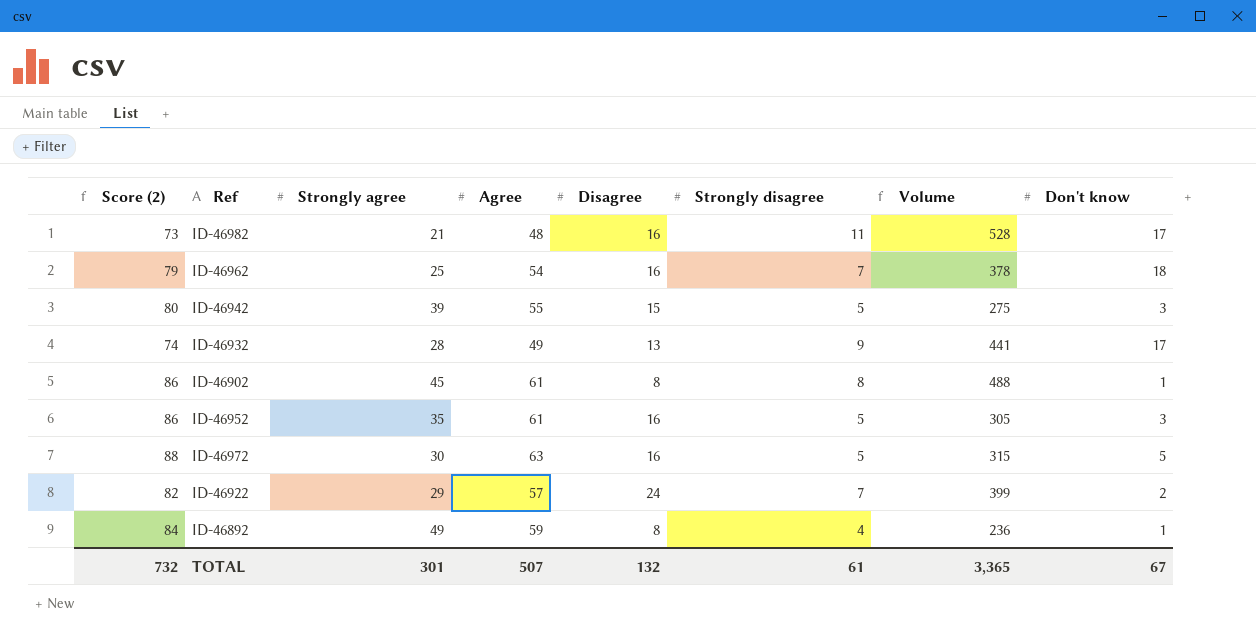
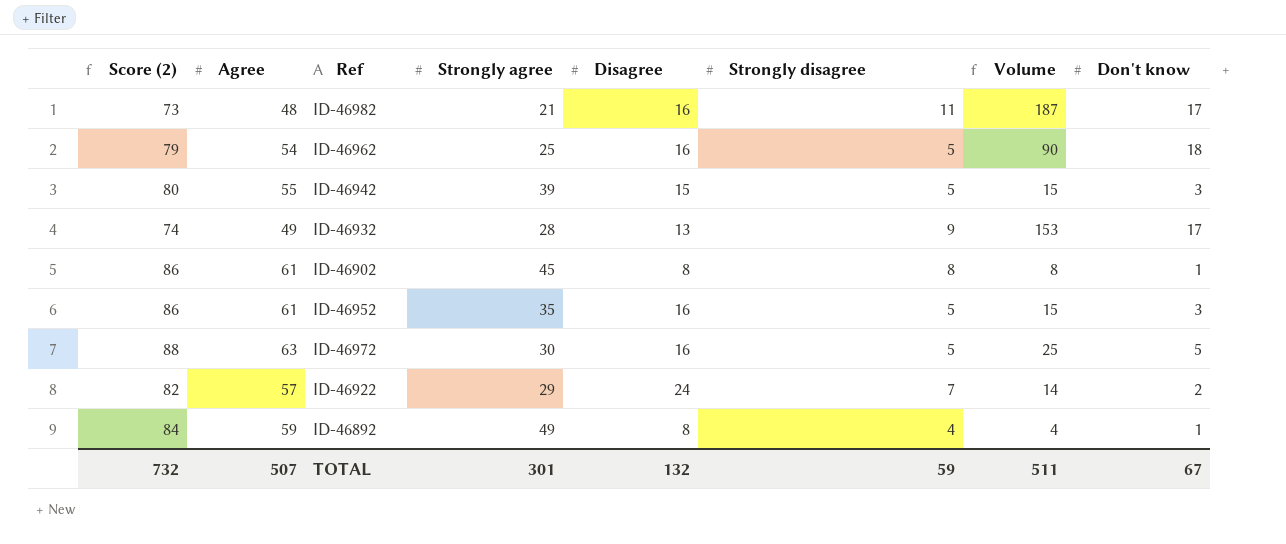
column Agree | position: 4 -> 2
column Volume | formula: [Agree] * [Strongly disagree] -> [Strongly disagree] * [Don't know]
ID-46962 | Strongly disagree: 7 -> 5
TOTAL | Strongly disagree: 61 -> 59
TOTAL | Volume: 3,365 -> 511

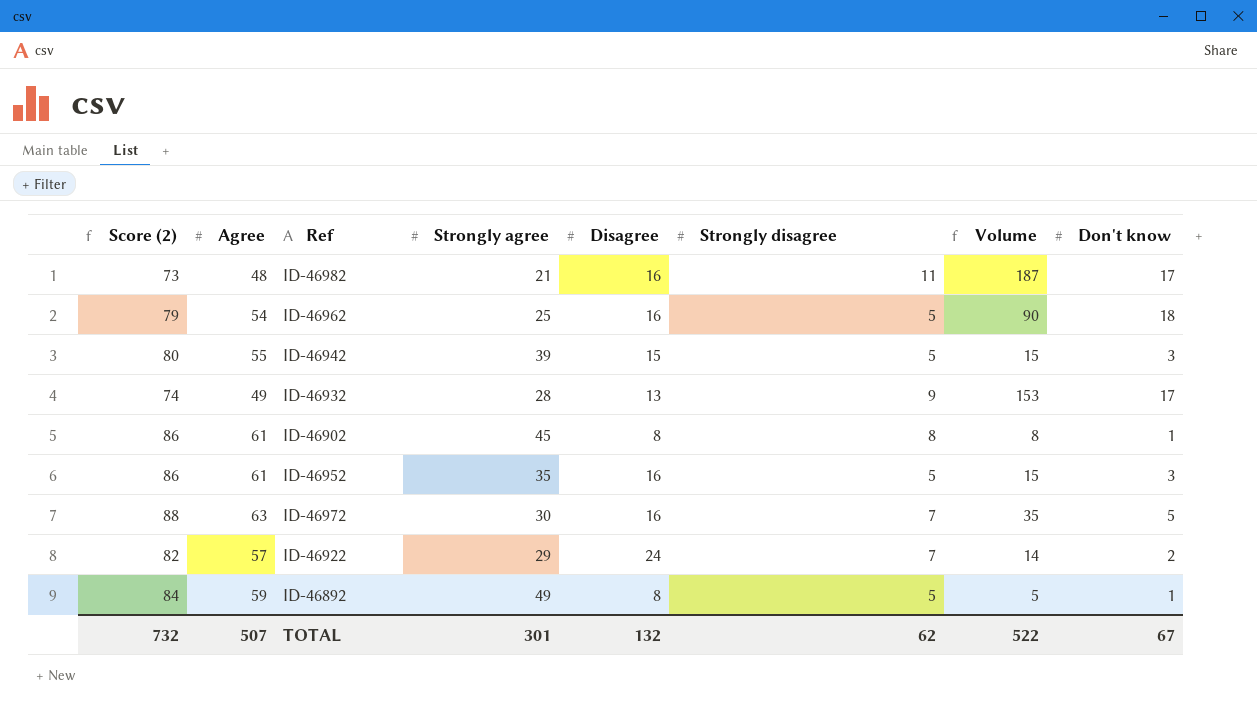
ID-46972 | Strongly disagree: 5 -> 7
ID-46972 | Volume: 25 -> 35
ID-46892 | Strongly disagree: 4 -> 5
ID-46892 | Volume: 4 -> 5
TOTAL | Strongly disagree: 59 -> 62
TOTAL | Volume: 511 -> 522

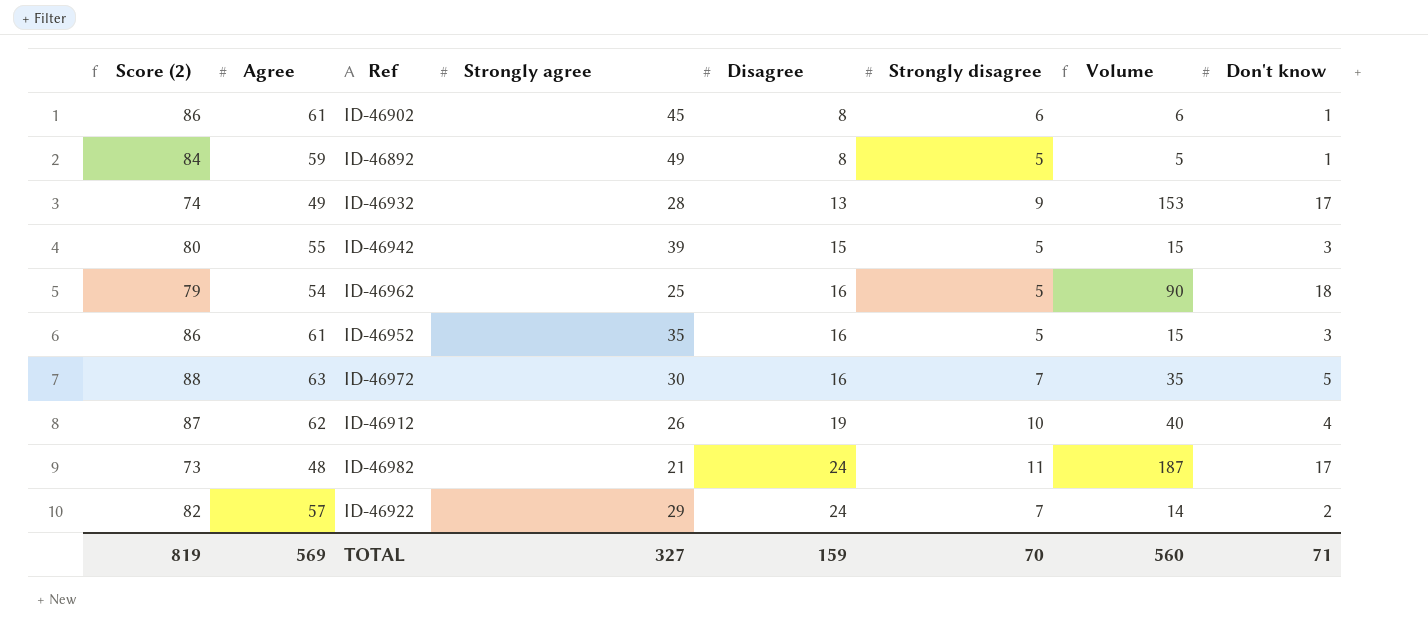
row order: none -> Disagree ascending
ID-46902 | Strongly disagree: 8 -> 6
ID-46902 | Volume: 8 -> 6
row ID-46912: none -> 87 | 62 | 26 | 19 | 10 | 40 | 4
ID-46982 | Disagree: 16 -> 24
TOTAL | Score (2): 732 -> 819
TOTAL | Agree: 507 -> 569
TOTAL | Strongly agree: 301 -> 327
TOTAL | Disagree: 132 -> 159
TOTAL | Strongly disagree: 62 -> 70
TOTAL | Volume: 522 -> 560
TOTAL | Don't know: 67 -> 71

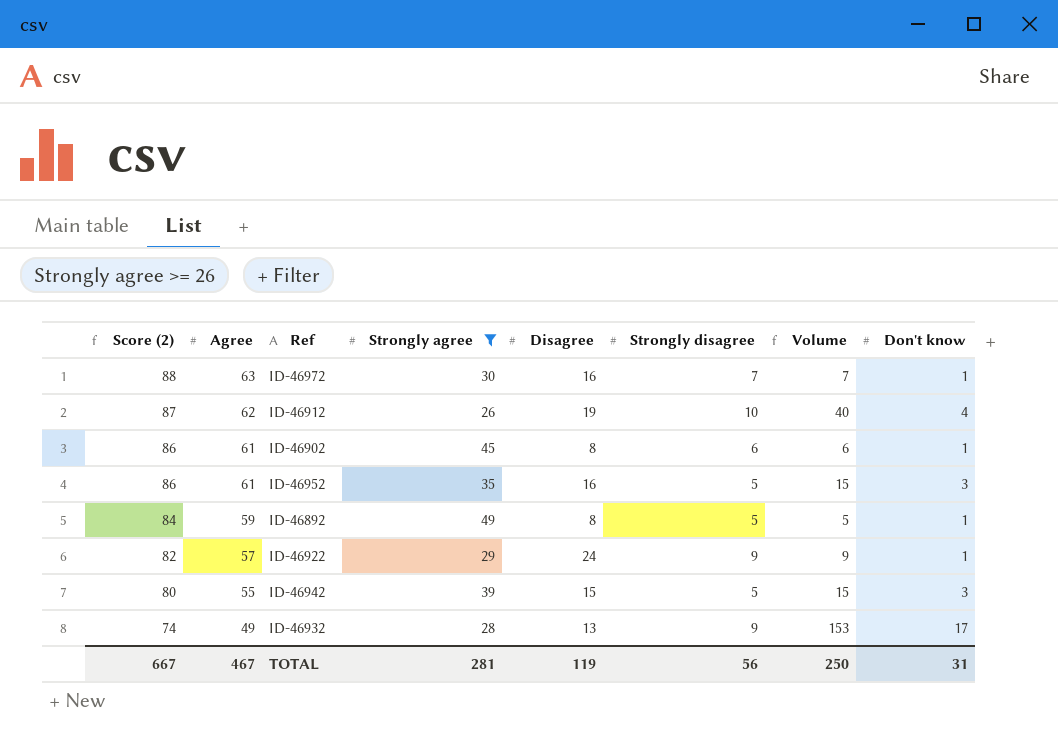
filter: none -> Strongly agree >= 26
row order: Disagree ascending -> Score (2) descending
ID-46972 | Volume: 35 -> 7
ID-46972 | Don't know: 5 -> 1
ID-46922 | Strongly disagree: 7 -> 9
ID-46922 | Volume: 14 -> 9
ID-46922 | Don't know: 2 -> 1
TOTAL | Score (2): 819 -> 667
TOTAL | Agree: 569 -> 467
TOTAL | Strongly agree: 327 -> 281
TOTAL | Disagree: 159 -> 119
TOTAL | Strongly disagree: 70 -> 56
TOTAL | Volume: 560 -> 250
TOTAL | Don't know: 71 -> 31

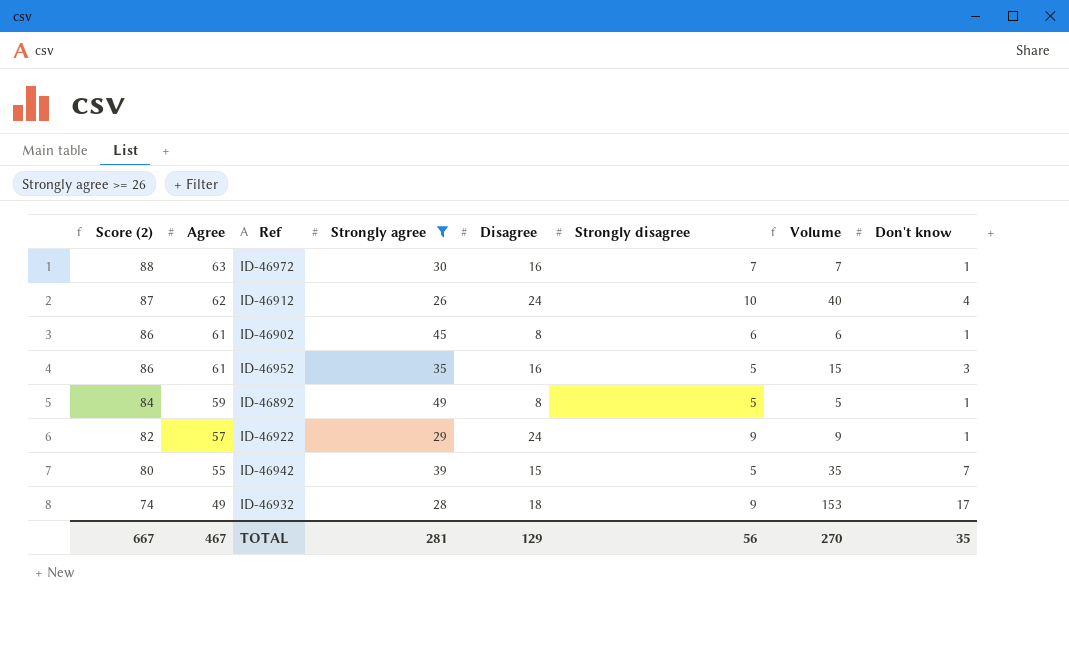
ID-46912 | Disagree: 19 -> 24
ID-46942 | Volume: 15 -> 35
ID-46942 | Don't know: 3 -> 7
ID-46932 | Disagree: 13 -> 18
TOTAL | Disagree: 119 -> 129
TOTAL | Volume: 250 -> 270
TOTAL | Don't know: 31 -> 35

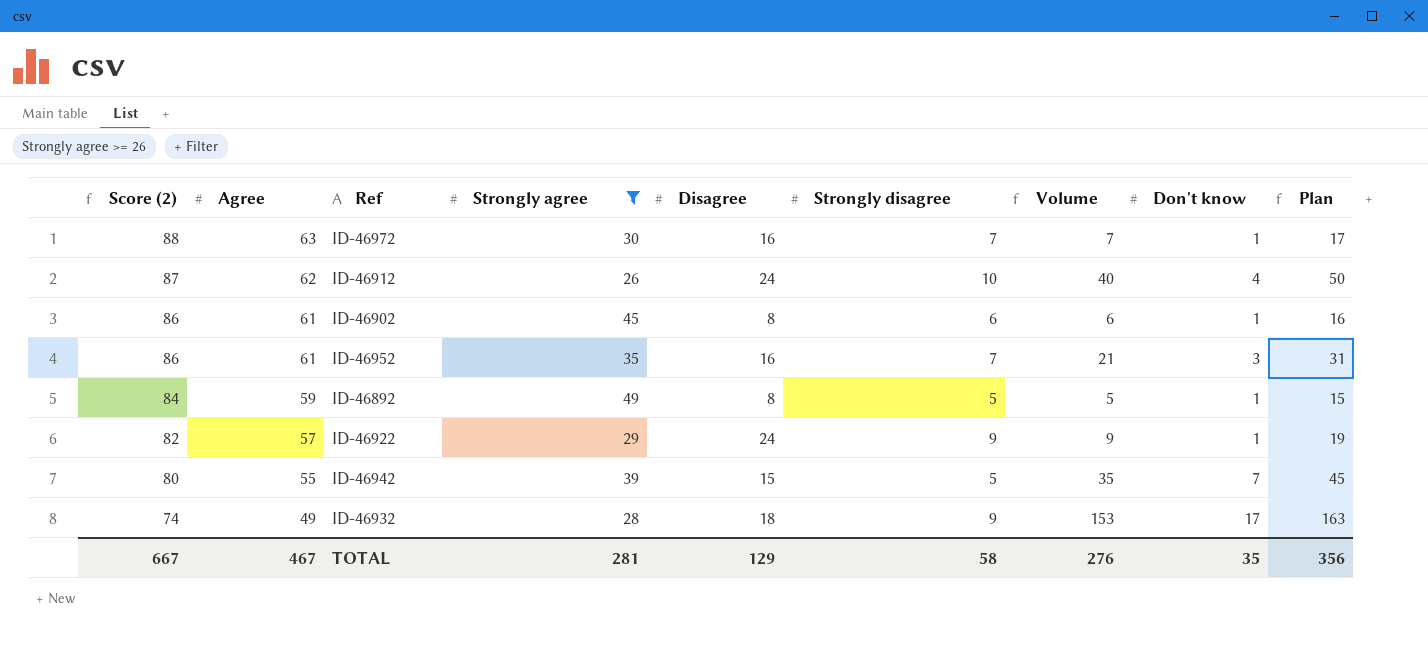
column Plan | formula: none -> [Volume] + 10
ID-46952 | Strongly disagree: 5 -> 7
ID-46952 | Volume: 15 -> 21
TOTAL | Strongly disagree: 56 -> 58
TOTAL | Volume: 270 -> 276

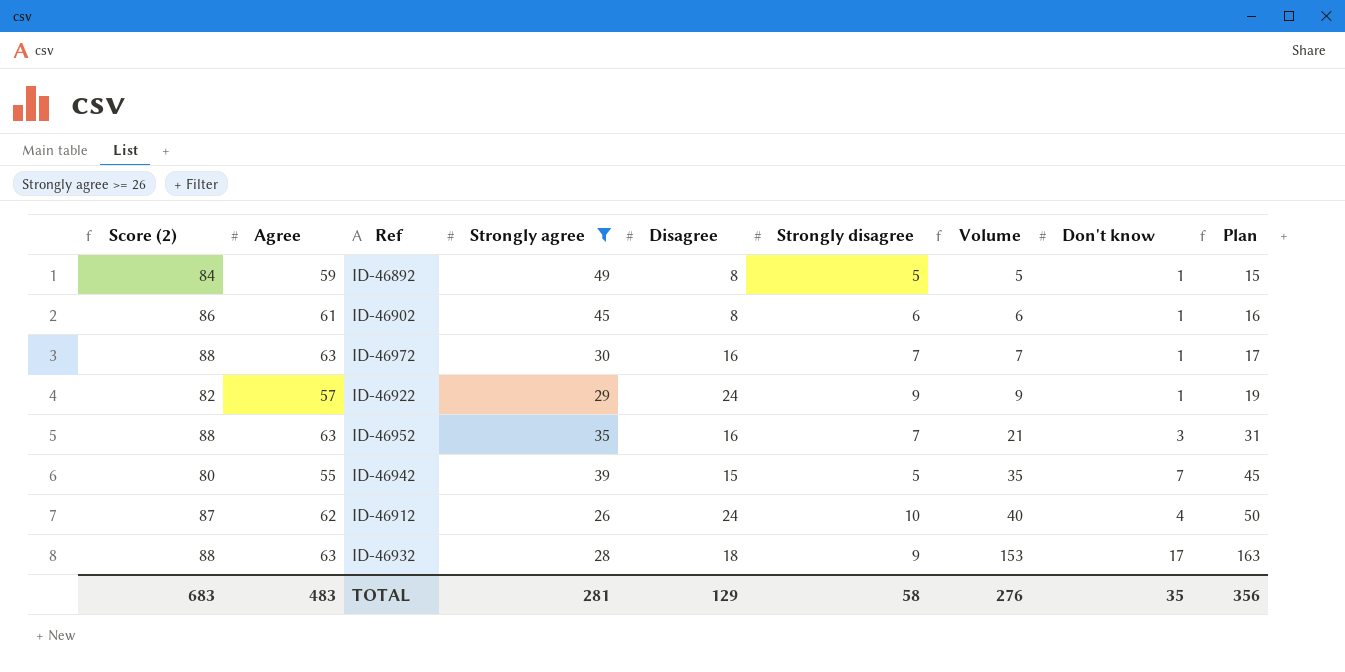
row order: Score (2) descending -> Volume ascending
ID-46952 | Score (2): 86 -> 88
ID-46952 | Agree: 61 -> 63
ID-46932 | Score (2): 74 -> 88
ID-46932 | Agree: 49 -> 63
TOTAL | Score (2): 667 -> 683
TOTAL | Agree: 467 -> 483

